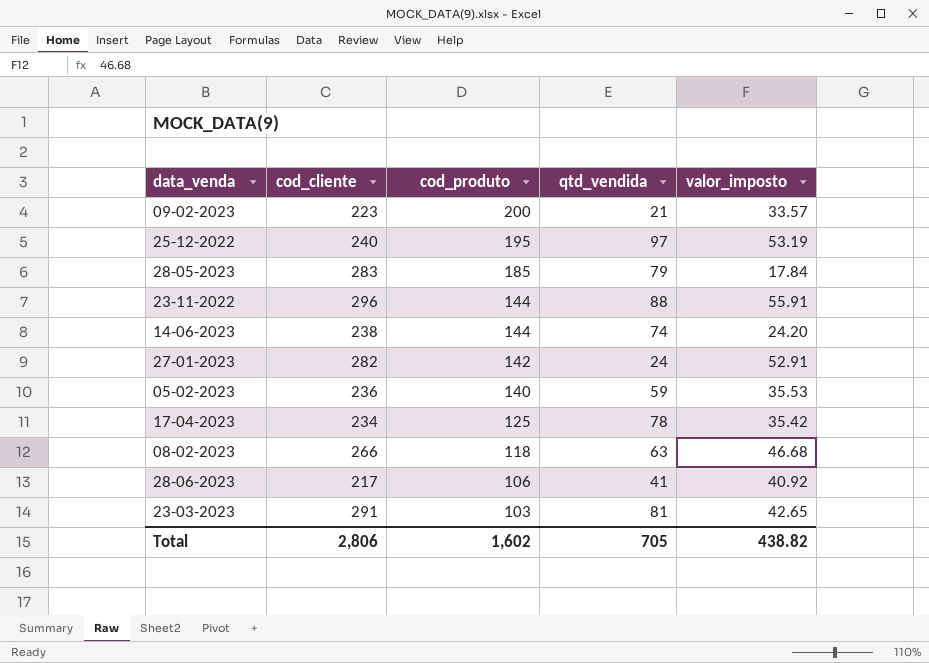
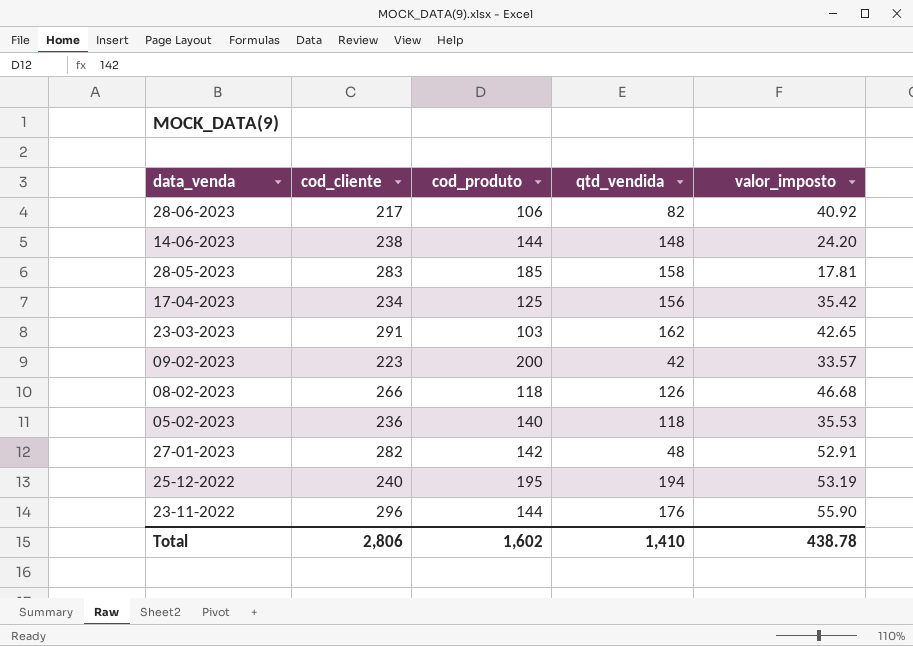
row order: cod_produto descending -> data_venda descending
28-06-2023 | qtd_vendida: 41 -> 82
14-06-2023 | qtd_vendida: 74 -> 148
28-05-2023 | qtd_vendida: 79 -> 158
28-05-2023 | valor_imposto: 17.84 -> 17.81
17-04-2023 | qtd_vendida: 78 -> 156
23-03-2023 | qtd_vendida: 81 -> 162
09-02-2023 | qtd_vendida: 21 -> 42
08-02-2023 | qtd_vendida: 63 -> 126
05-02-2023 | qtd_vendida: 59 -> 118
27-01-2023 | qtd_vendida: 24 -> 48
25-12-2022 | qtd_vendida: 97 -> 194
23-11-2022 | qtd_vendida: 88 -> 176
23-11-2022 | valor_imposto: 55.91 -> 55.90
Total | qtd_vendida: 705 -> 1,410
Total | valor_imposto: 438.82 -> 438.78

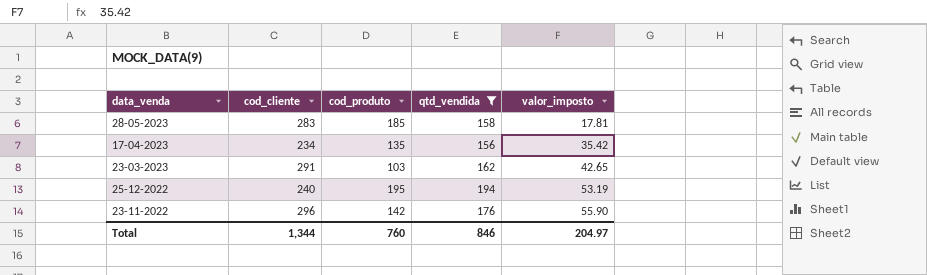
filter: none -> qtd_vendida >= 156
17-04-2023 | cod_produto: 125 -> 135
23-11-2022 | cod_produto: 144 -> 142
Total | cod_cliente: 2,806 -> 1,344
Total | cod_produto: 1,602 -> 760
Total | qtd_vendida: 1,410 -> 846
Total | valor_imposto: 438.78 -> 204.97

